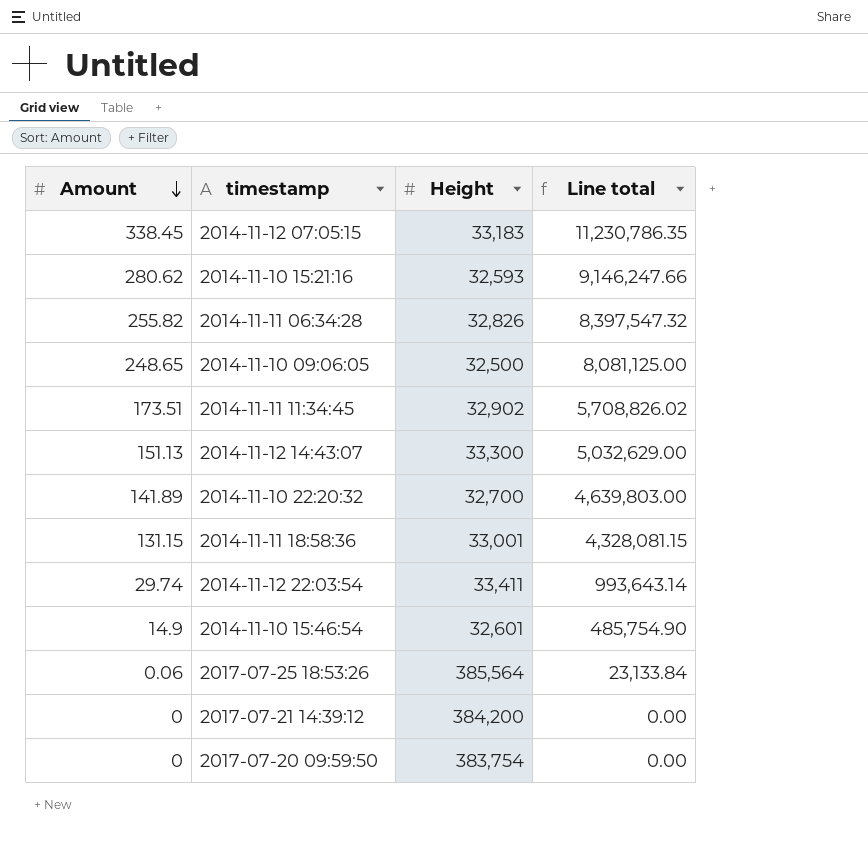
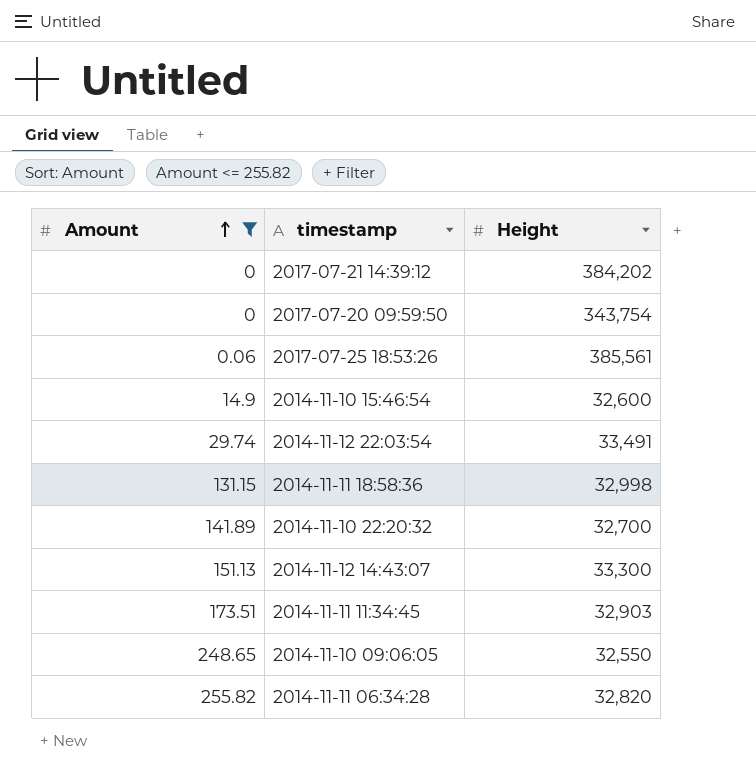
filter: none -> Amount <= 255.82
row order: Amount descending -> Amount ascending
column Line total | formula: [Amount] * [Height] -> none
2017-07-21 14:39:12 | Height: 384,200 -> 384,202
2017-07-20 09:59:50 | Height: 383,754 -> 343,754
2017-07-25 18:53:26 | Height: 385,564 -> 385,561
2014-11-10 15:46:54 | Height: 32,601 -> 32,600
2014-11-12 22:03:54 | Height: 33,411 -> 33,491
2014-11-11 18:58:36 | Height: 33,001 -> 32,998
2014-11-11 11:34:45 | Height: 32,902 -> 32,903
2014-11-10 09:06:05 | Height: 32,500 -> 32,550
2014-11-11 06:34:28 | Height: 32,826 -> 32,820

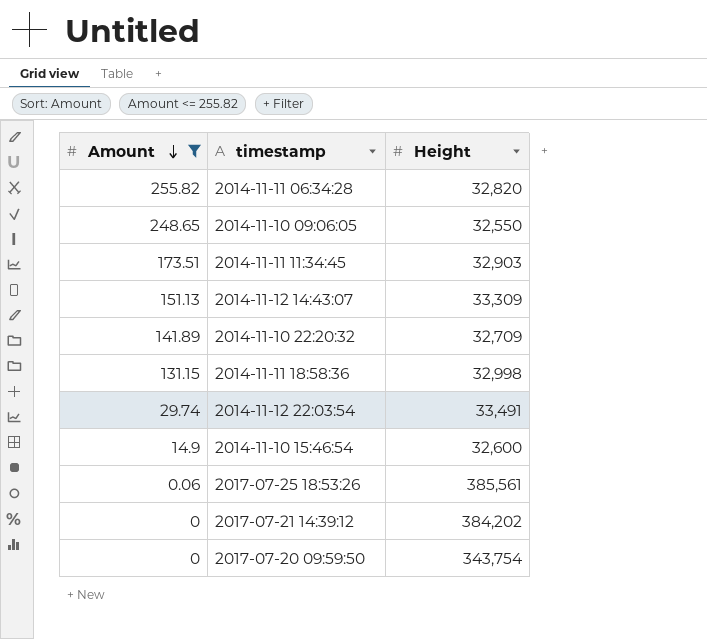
row order: Amount ascending -> Amount descending
2014-11-12 14:43:07 | Height: 33,300 -> 33,309
2014-11-10 22:20:32 | Height: 32,700 -> 32,709

